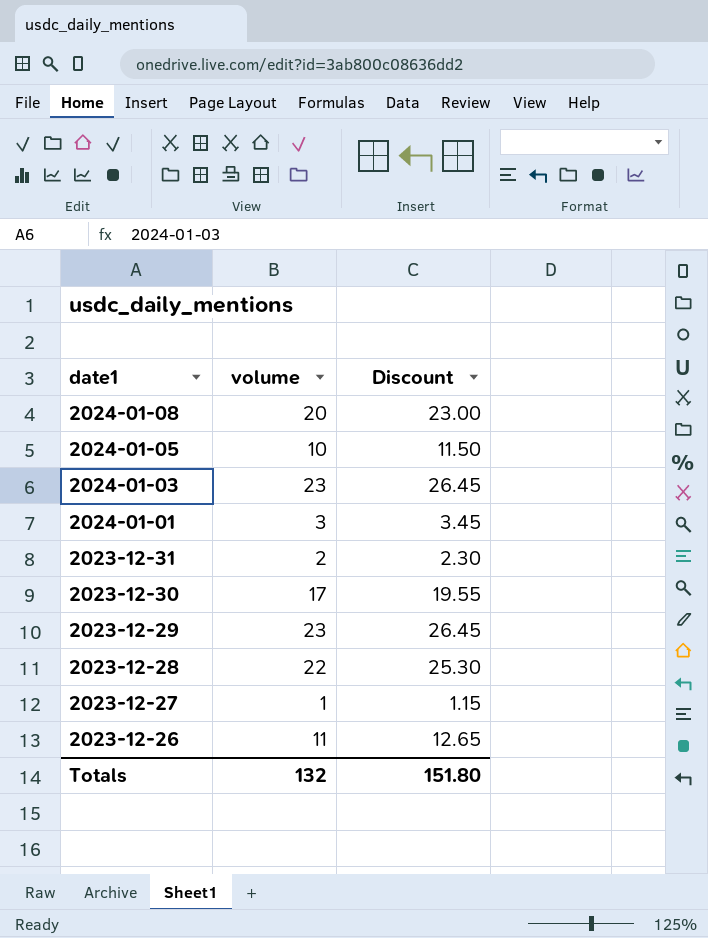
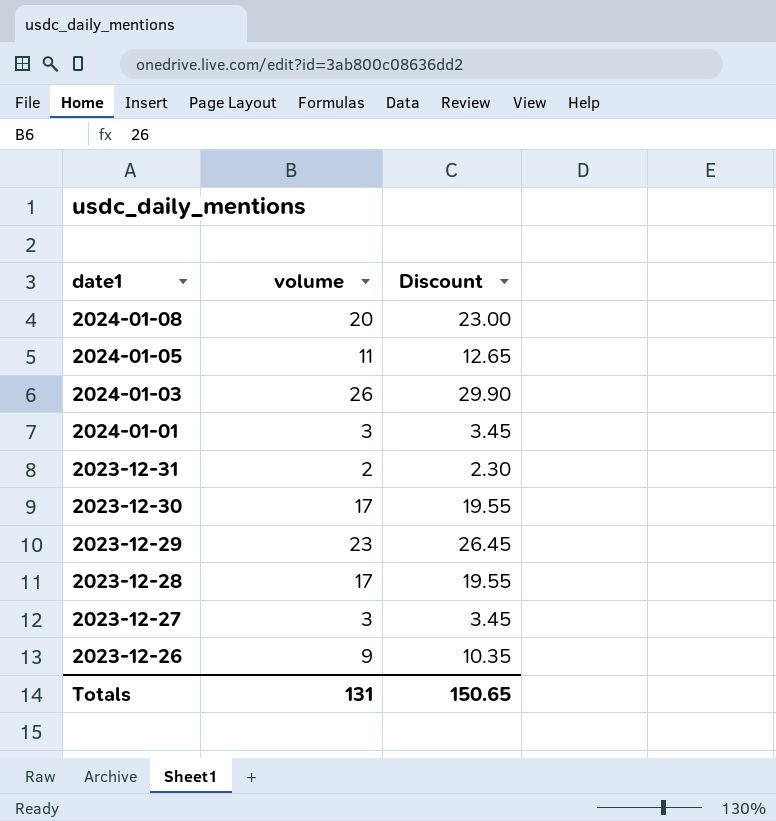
2024-01-05 | volume: 10 -> 11
2024-01-05 | Discount: 11.50 -> 12.65
2024-01-03 | volume: 23 -> 26
2024-01-03 | Discount: 26.45 -> 29.90
2023-12-28 | volume: 22 -> 17
2023-12-28 | Discount: 25.30 -> 19.55
2023-12-27 | volume: 1 -> 3
2023-12-27 | Discount: 1.15 -> 3.45
2023-12-26 | volume: 11 -> 9
2023-12-26 | Discount: 12.65 -> 10.35
Totals | volume: 132 -> 131
Totals | Discount: 151.80 -> 150.65

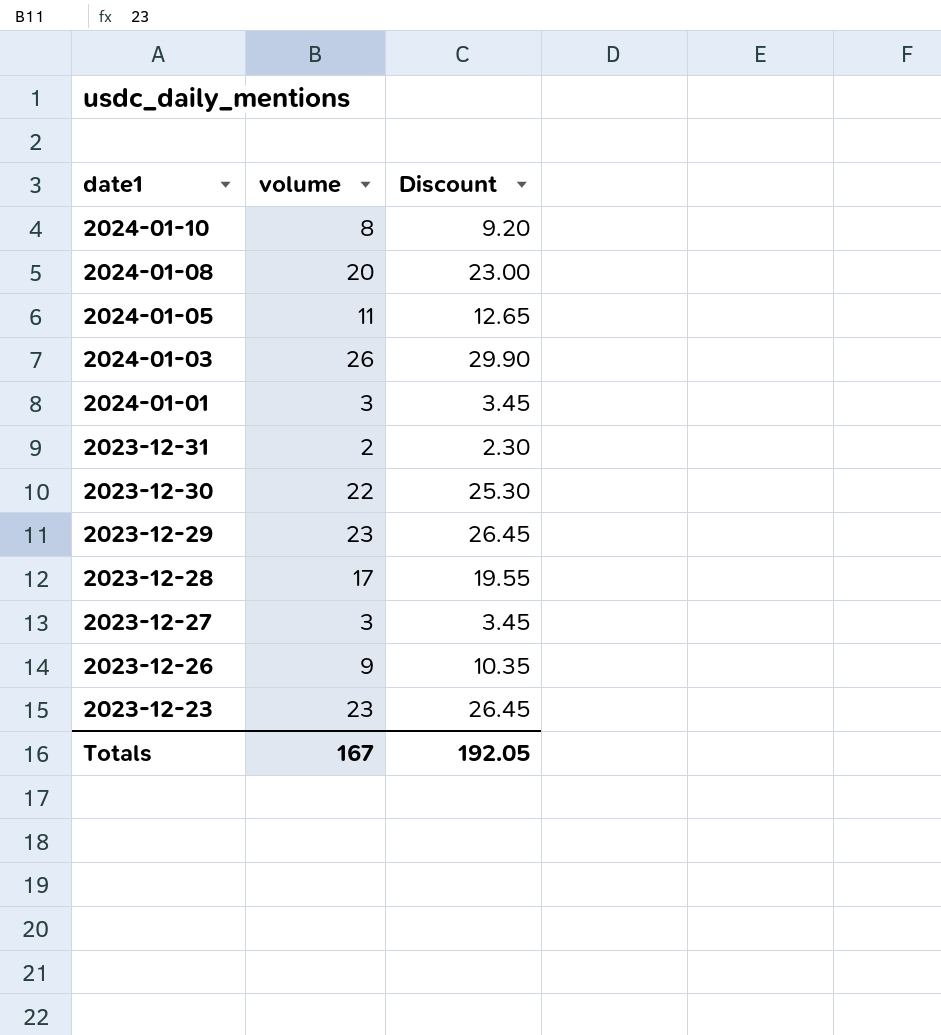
row 2024-01-10: none -> 8 | 9.20
2023-12-30 | volume: 17 -> 22
2023-12-30 | Discount: 19.55 -> 25.30
row 2023-12-23: none -> 23 | 26.45
Totals | volume: 131 -> 167
Totals | Discount: 150.65 -> 192.05

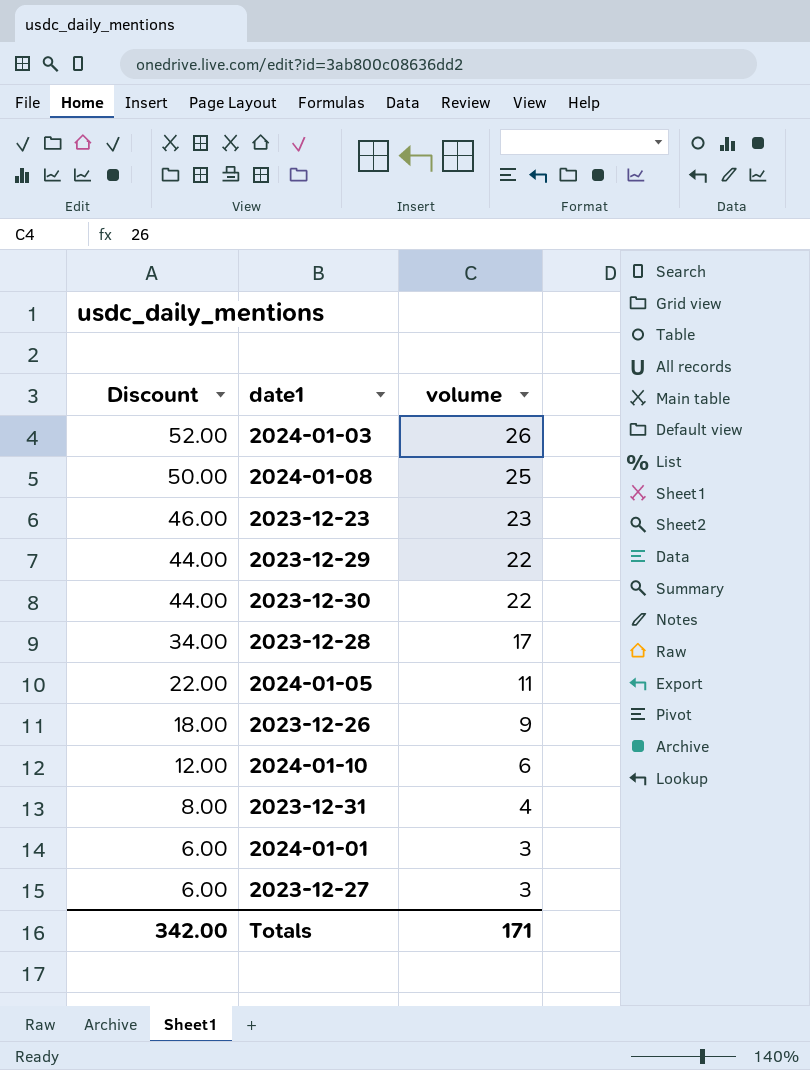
row order: date1 descending -> Discount descending
column Discount | formula: [volume] * 1.15 -> [volume] * 2
column Discount | position: 3 -> 1
2024-01-08 | volume: 20 -> 25
2023-12-29 | volume: 23 -> 22
2024-01-10 | volume: 8 -> 6
2023-12-31 | volume: 2 -> 4
Totals | Discount: 192.05 -> 342.00
Totals | volume: 167 -> 171

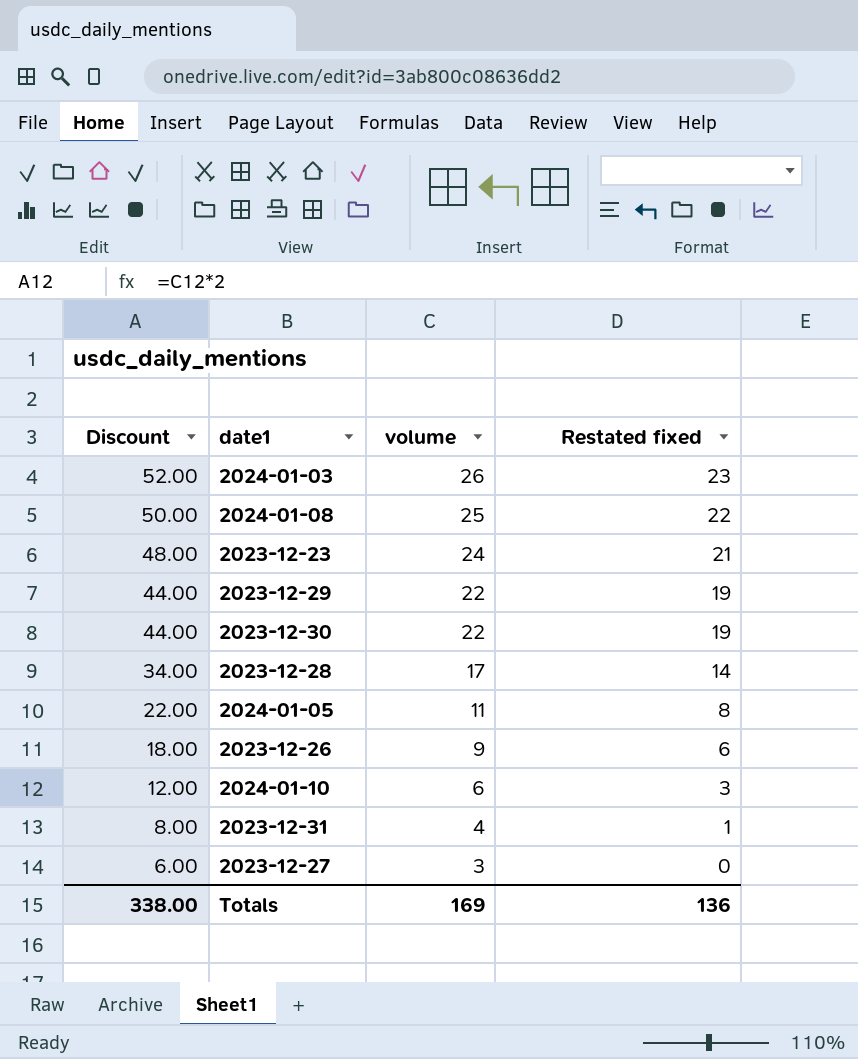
column Restated fixed | formula: none -> [volume] - 3
row 2024-01-01: 6.00 | 3 -> none
2023-12-23 | Discount: 46.00 -> 48.00
2023-12-23 | volume: 23 -> 24
Totals | Discount: 342.00 -> 338.00
Totals | volume: 171 -> 169

